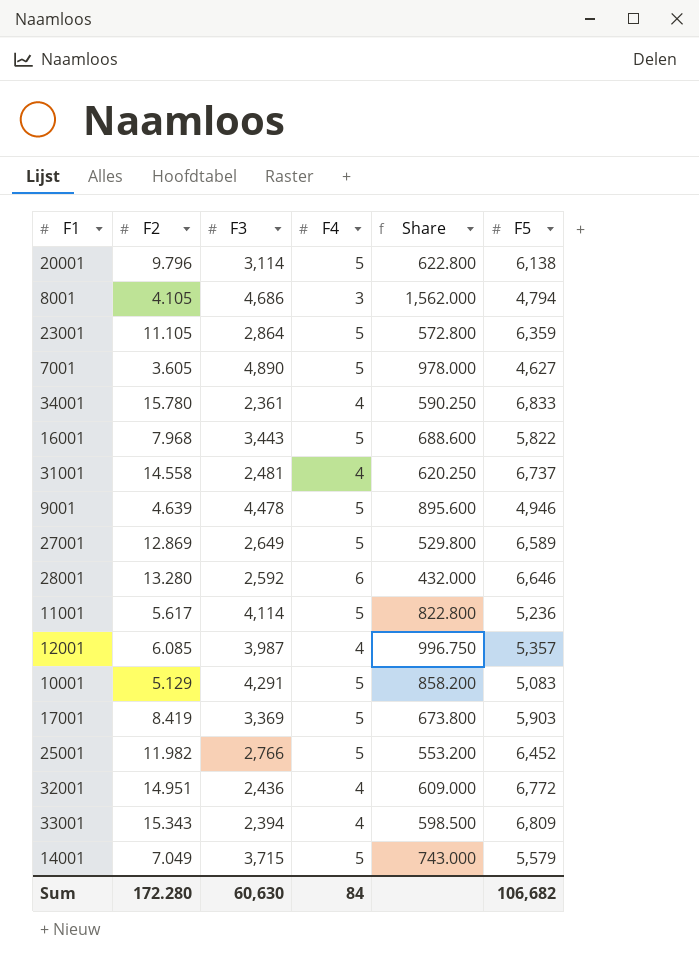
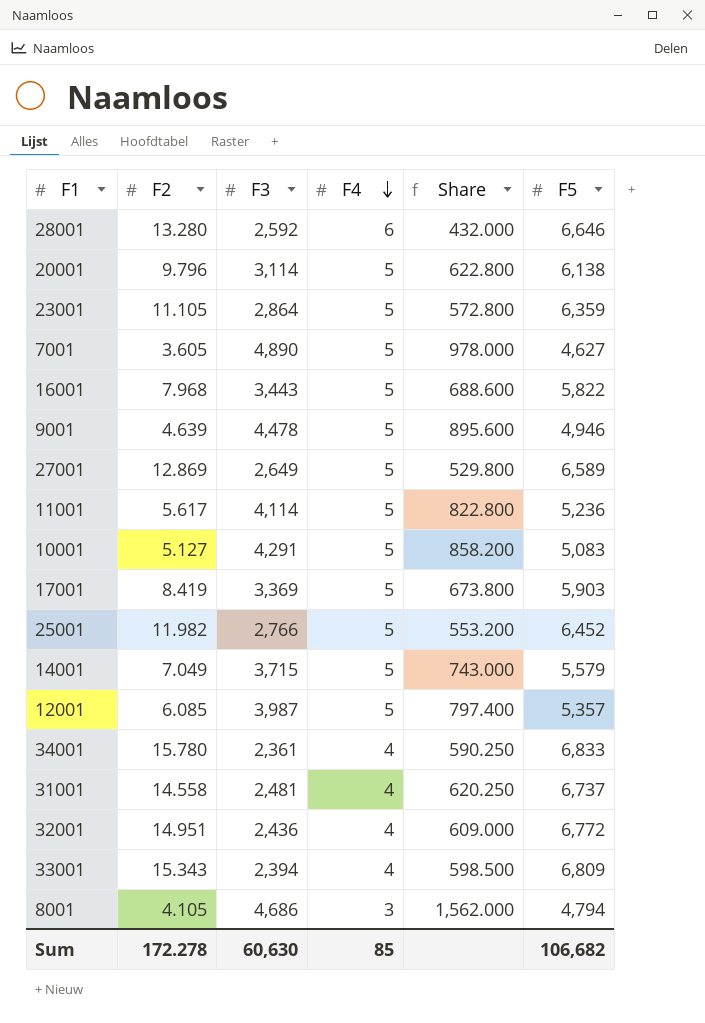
row order: none -> F4 descending
10001 | F2: 5.129 -> 5.127
12001 | F4: 4 -> 5
12001 | Share: 996.750 -> 797.400
Sum | F2: 172.280 -> 172.278
Sum | F4: 84 -> 85

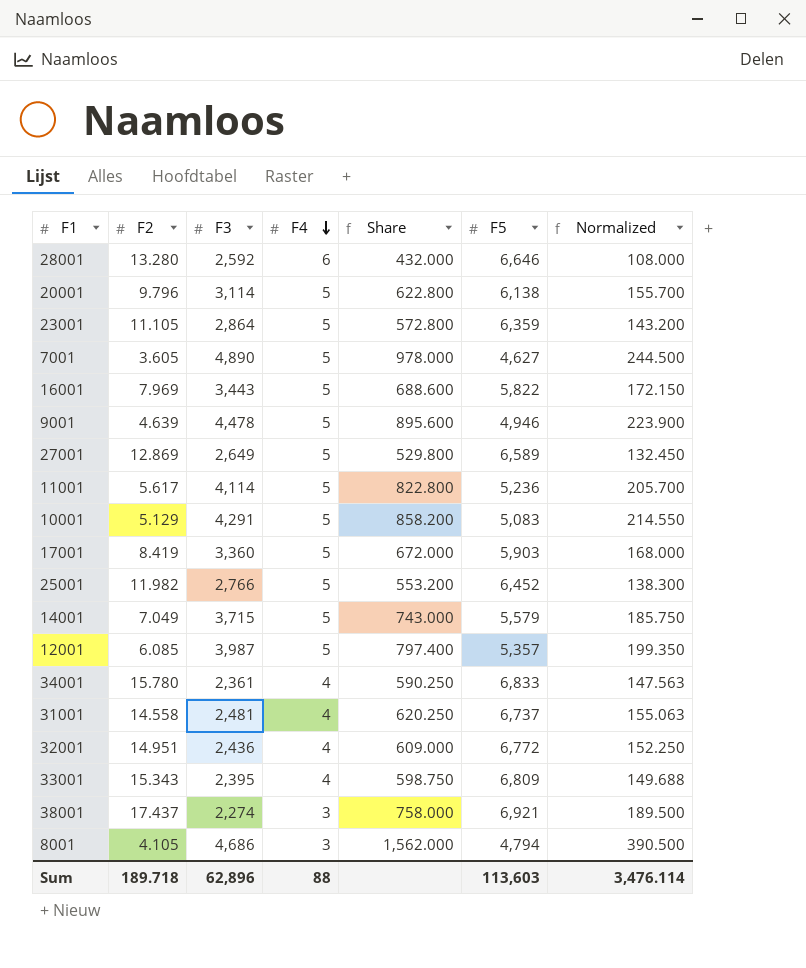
column Normalized | formula: none -> [Share] * 0.25
16001 | F2: 7.968 -> 7.969
10001 | F2: 5.127 -> 5.129
17001 | F3: 3,369 -> 3,360
17001 | Share: 673.800 -> 672.000
33001 | F3: 2,394 -> 2,395
33001 | Share: 598.500 -> 598.750
row 38001: none -> 17.437 | 2,274 | 3 | 758.000 | 6,921 | 189.500
Sum | F2: 172.278 -> 189.718
Sum | F3: 60,630 -> 62,896
Sum | F4: 85 -> 88
Sum | F5: 106,682 -> 113,603

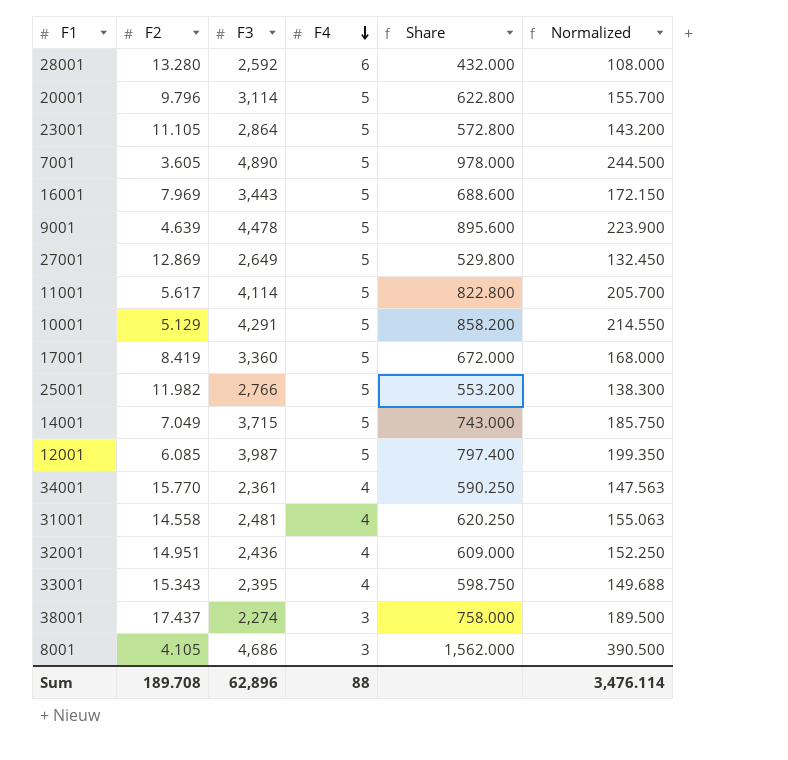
column F5 | position: 6 -> none
34001 | F2: 15.780 -> 15.770
Sum | F2: 189.718 -> 189.708

